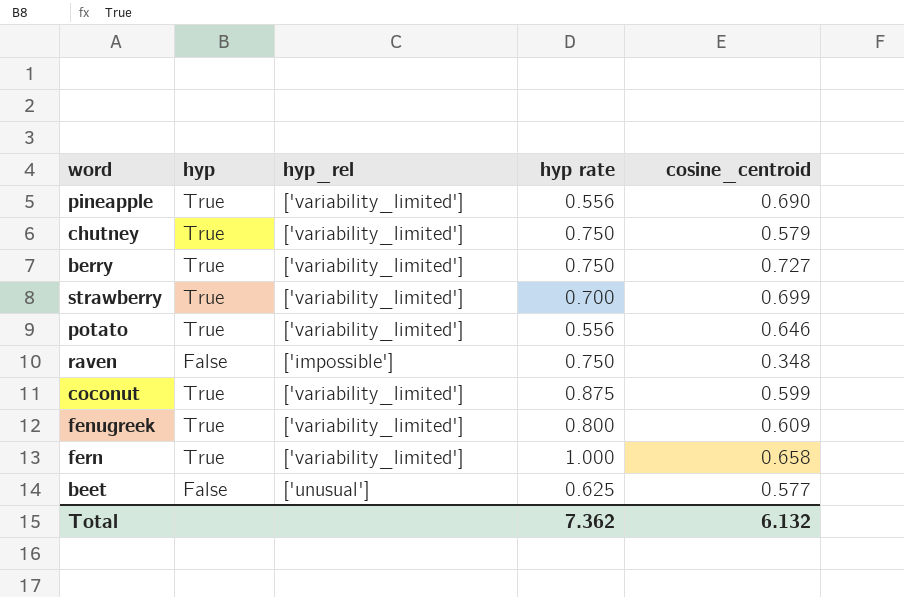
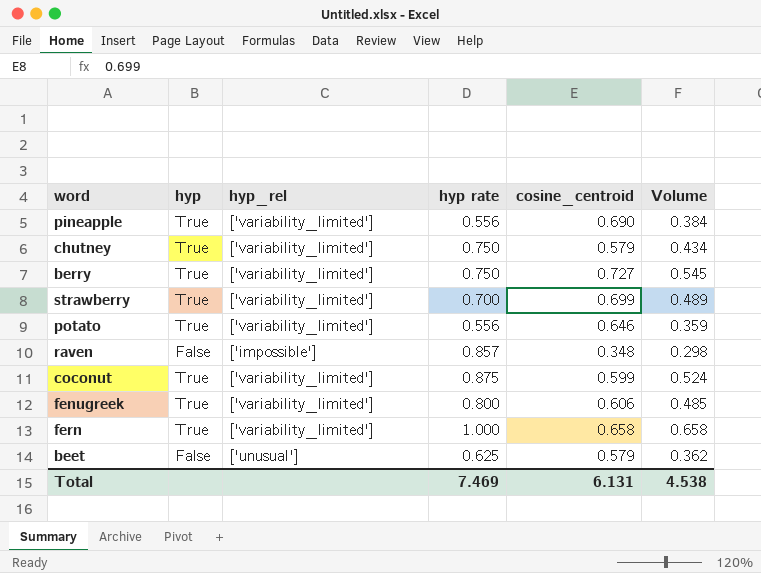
column Volume | formula: none -> [hyp rate] * [cosine_centroid]
raven | hyp rate: 0.750 -> 0.857
fenugreek | cosine_centroid: 0.609 -> 0.606
beet | cosine_centroid: 0.577 -> 0.579
Total | hyp rate: 7.362 -> 7.469
Total | cosine_centroid: 6.132 -> 6.131

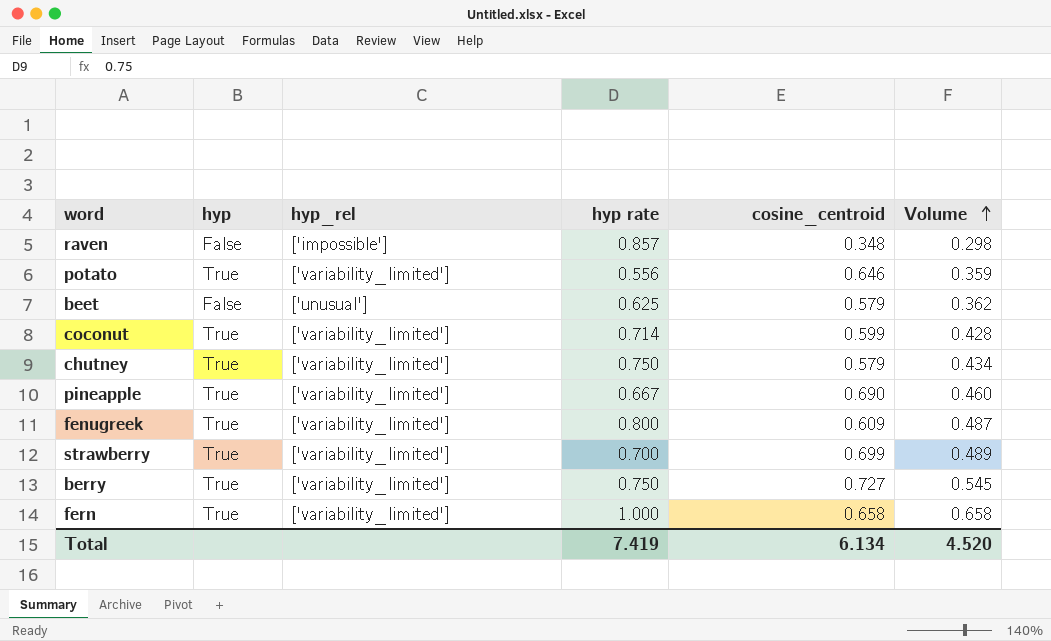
row order: none -> Volume ascending
coconut | hyp rate: 0.875 -> 0.714
coconut | Volume: 0.524 -> 0.428
pineapple | hyp rate: 0.556 -> 0.667
pineapple | Volume: 0.384 -> 0.460
fenugreek | cosine_centroid: 0.606 -> 0.609
fenugreek | Volume: 0.485 -> 0.487
Total | hyp rate: 7.469 -> 7.419
Total | cosine_centroid: 6.131 -> 6.134
Total | Volume: 4.538 -> 4.520

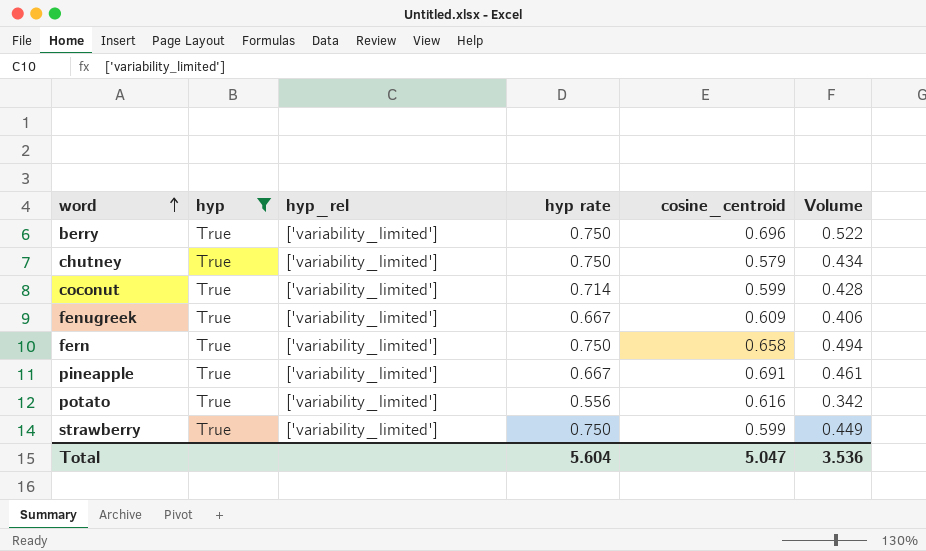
filter: none -> hyp = True
row order: Volume ascending -> word ascending
berry | cosine_centroid: 0.727 -> 0.696
berry | Volume: 0.545 -> 0.522
fenugreek | hyp rate: 0.800 -> 0.667
fenugreek | Volume: 0.487 -> 0.406
fern | hyp rate: 1.000 -> 0.750
fern | Volume: 0.658 -> 0.494
pineapple | cosine_centroid: 0.690 -> 0.691
pineapple | Volume: 0.460 -> 0.461
potato | cosine_centroid: 0.646 -> 0.616
potato | Volume: 0.359 -> 0.342
strawberry | hyp rate: 0.700 -> 0.750
strawberry | cosine_centroid: 0.699 -> 0.599
strawberry | Volume: 0.489 -> 0.449
Total | hyp rate: 7.419 -> 5.604
Total | cosine_centroid: 6.134 -> 5.047
Total | Volume: 4.520 -> 3.536

